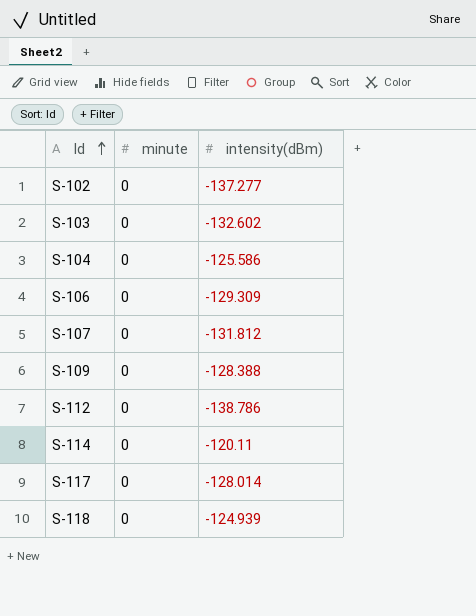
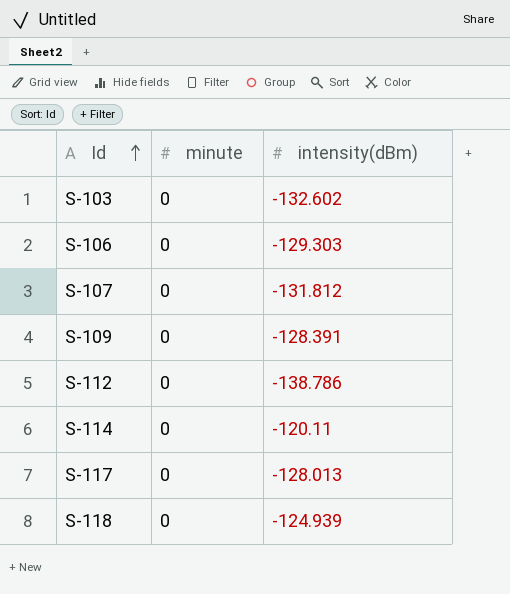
row S-102: 0 | -137.277 -> none
row S-104: 0 | -125.586 -> none
S-106 | intensity(dBm): -129.309 -> -129.303
S-109 | intensity(dBm): -128.388 -> -128.391
S-117 | intensity(dBm): -128.014 -> -128.013

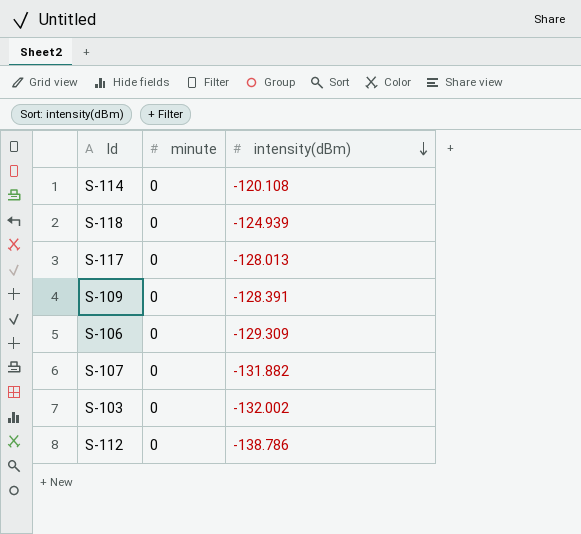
row order: Id ascending -> intensity(dBm) descending
S-114 | intensity(dBm): -120.11 -> -120.108
S-106 | intensity(dBm): -129.303 -> -129.309
S-107 | intensity(dBm): -131.812 -> -131.882
S-103 | intensity(dBm): -132.602 -> -132.002

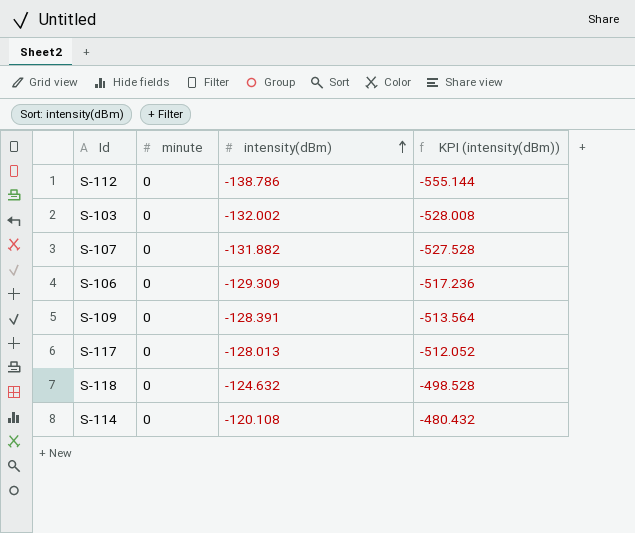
row order: intensity(dBm) descending -> intensity(dBm) ascending
column KPI (intensity(dBm)) | formula: none -> [intensity(dBm)] * 4
S-118 | intensity(dBm): -124.939 -> -124.632

